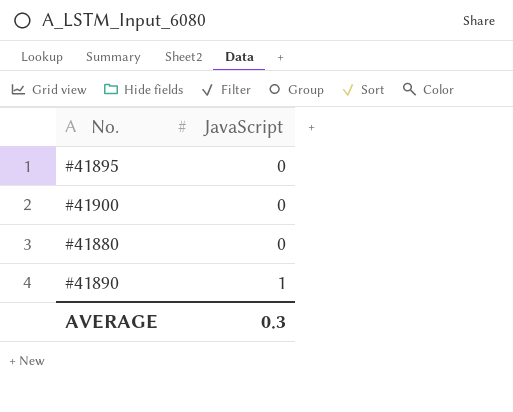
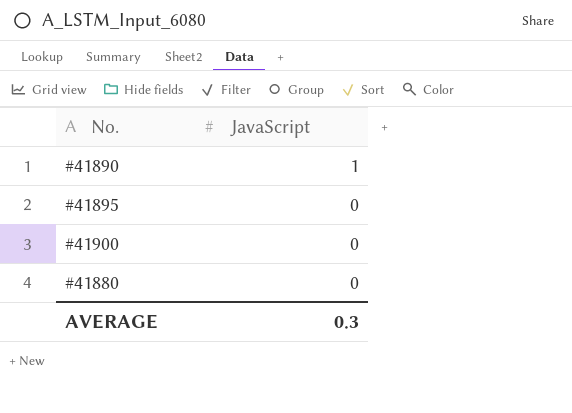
row order: JavaScript ascending -> JavaScript descending

